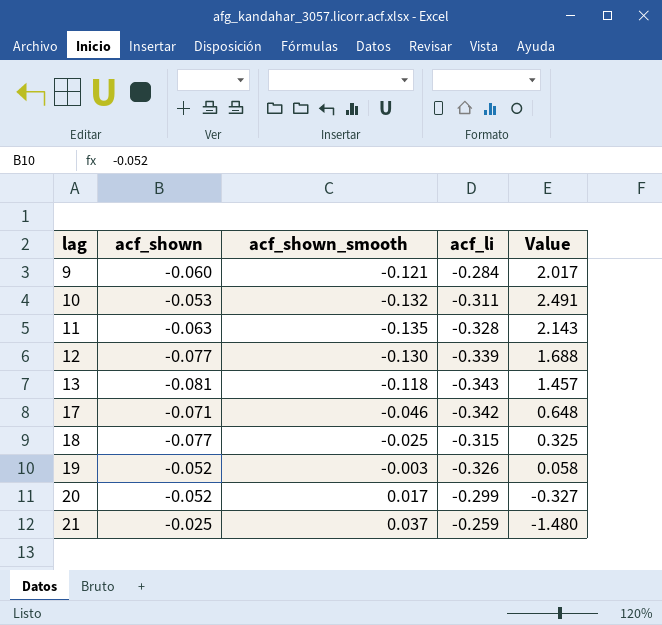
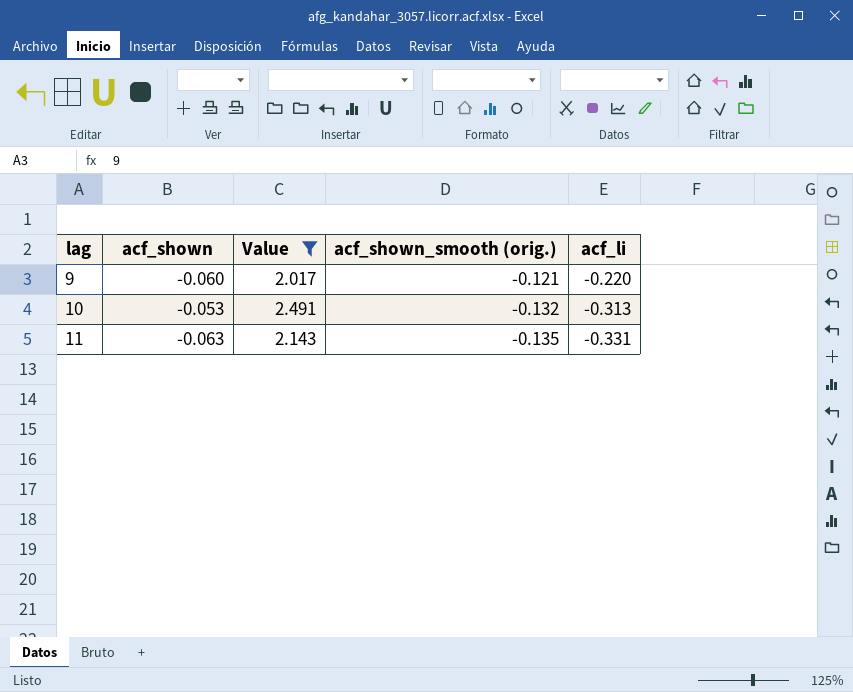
filter: none -> Value >= 2.017
column Value | position: 5 -> 3
column name: acf_shown_smooth -> acf_shown_smooth (orig.)
9 | acf_li: -0.284 -> -0.220
10 | acf_li: -0.311 -> -0.313
11 | acf_li: -0.328 -> -0.331

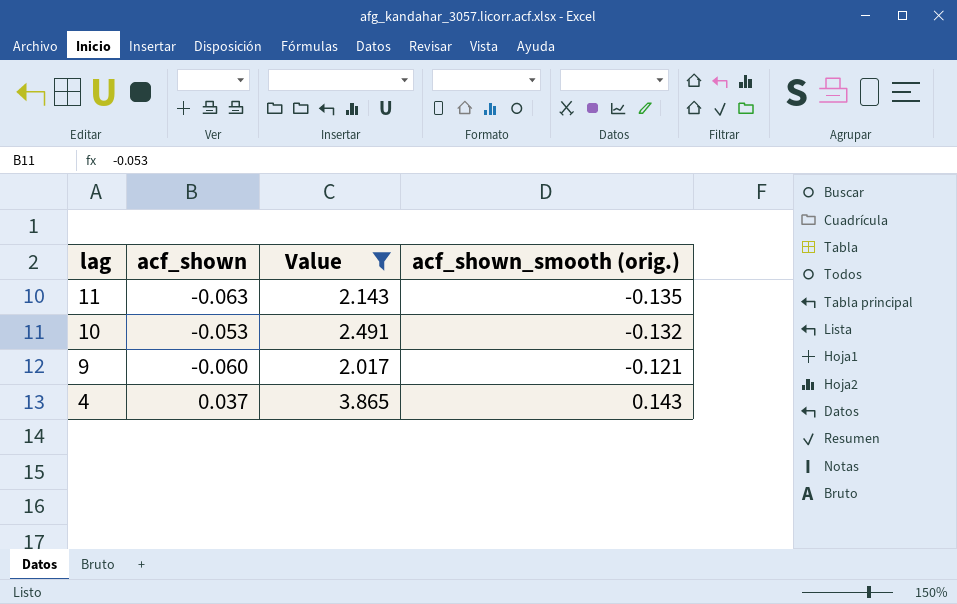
row order: lag ascending -> lag descending
column acf_li | position: 5 -> none
row 4: none -> 0.037 | 3.865 | 0.143

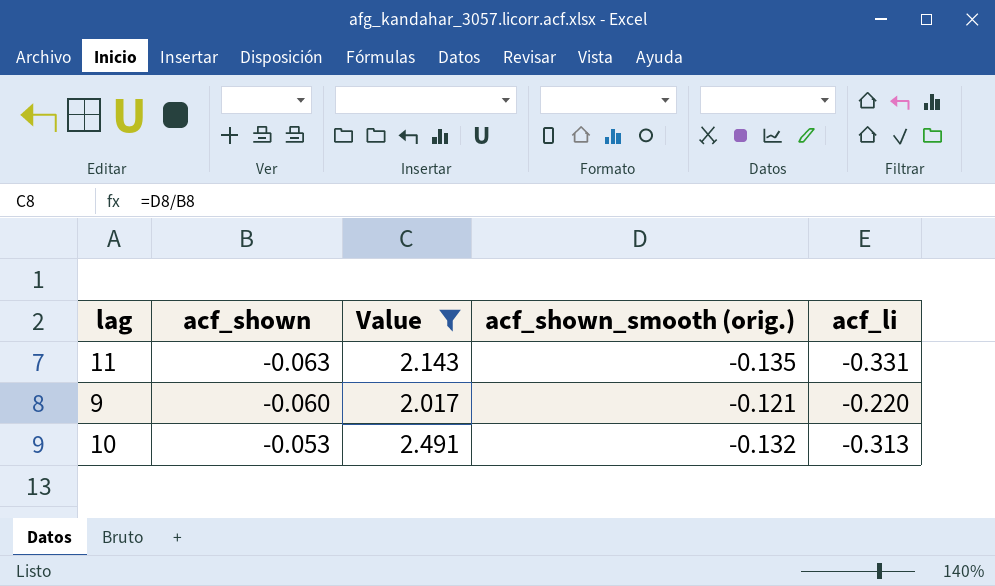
row order: lag descending -> acf_shown ascending
column acf_li | position: none -> 5
row 4: 0.037 | 3.865 | 0.143 -> none

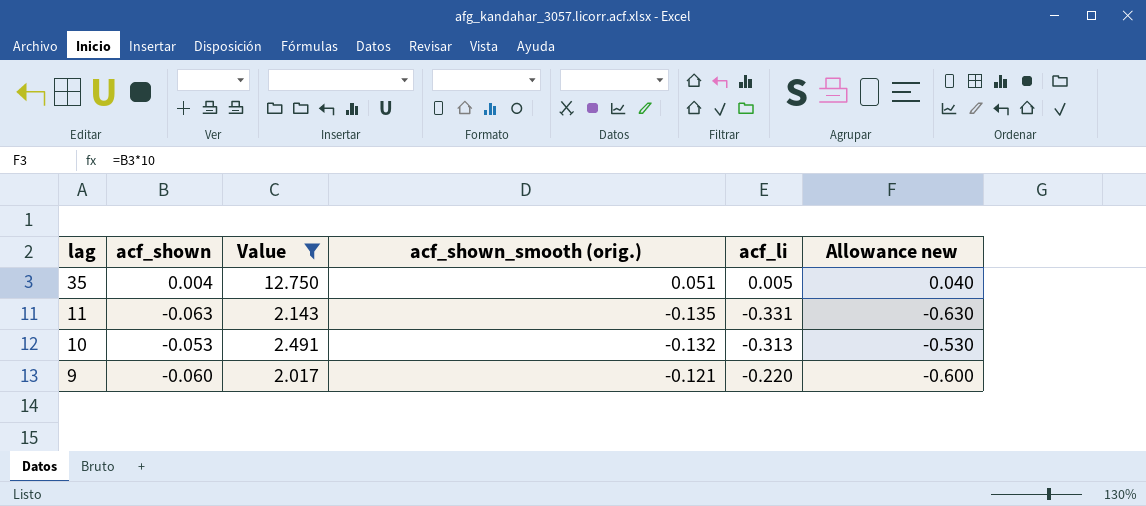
row order: acf_shown ascending -> lag descending
column Allowance new | formula: none -> [acf_shown] * 10
row 35: none -> 0.004 | 12.750 | 0.051 | 0.005 | 0.040

